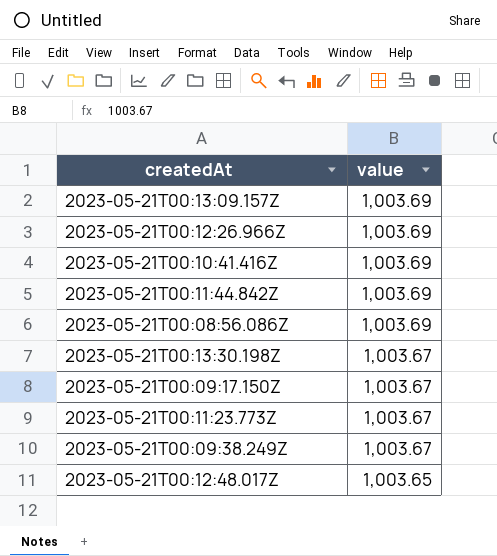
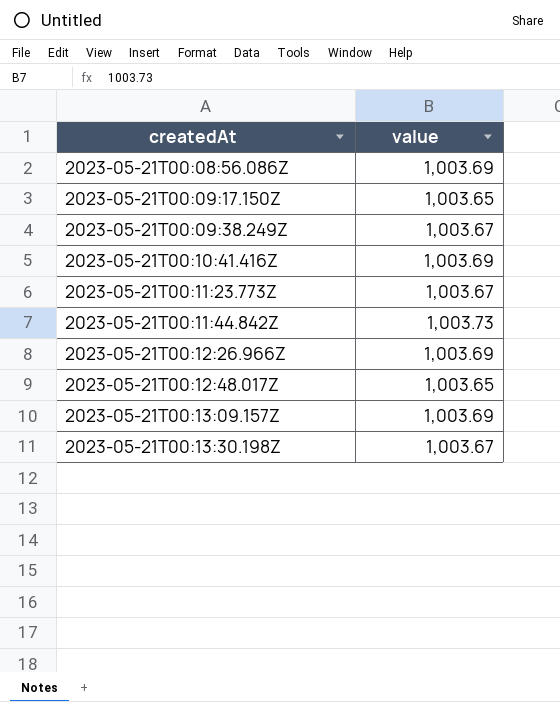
row order: value descending -> createdAt ascending
2023-05-21T00:09:17.150Z | value: 1,003.67 -> 1,003.65
2023-05-21T00:11:44.842Z | value: 1,003.69 -> 1,003.73

